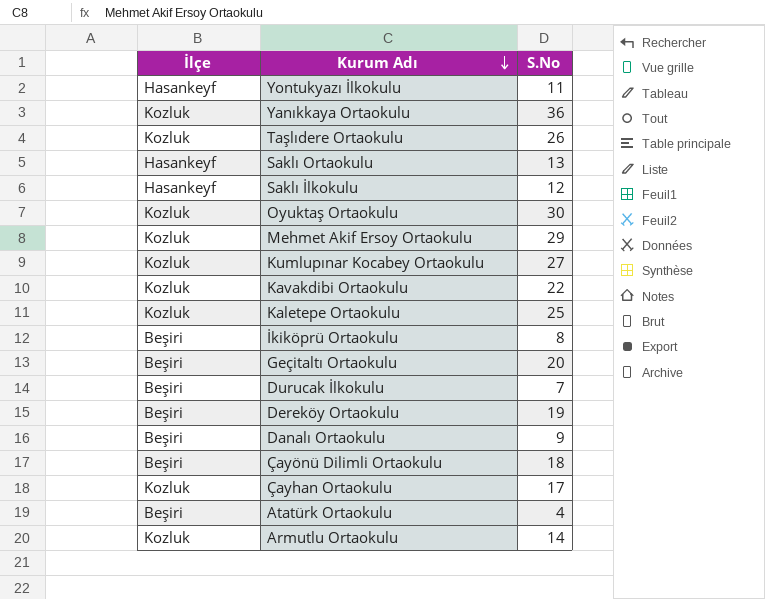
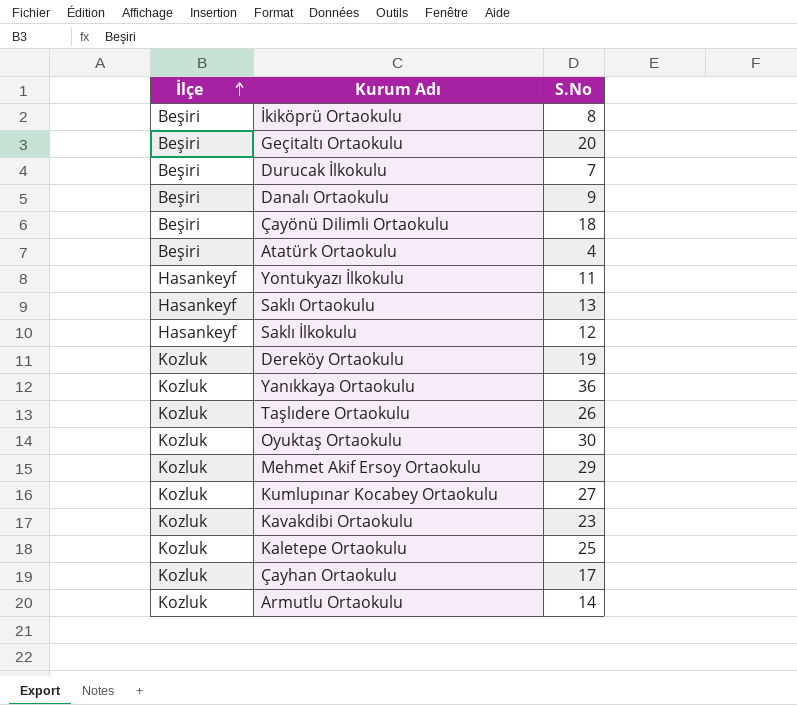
row order: Kurum Adı descending -> İlçe ascending
Dereköy Ortaokulu | İlçe: Beşiri -> Kozluk
Kavakdibi Ortaokulu | S.No: 22 -> 23

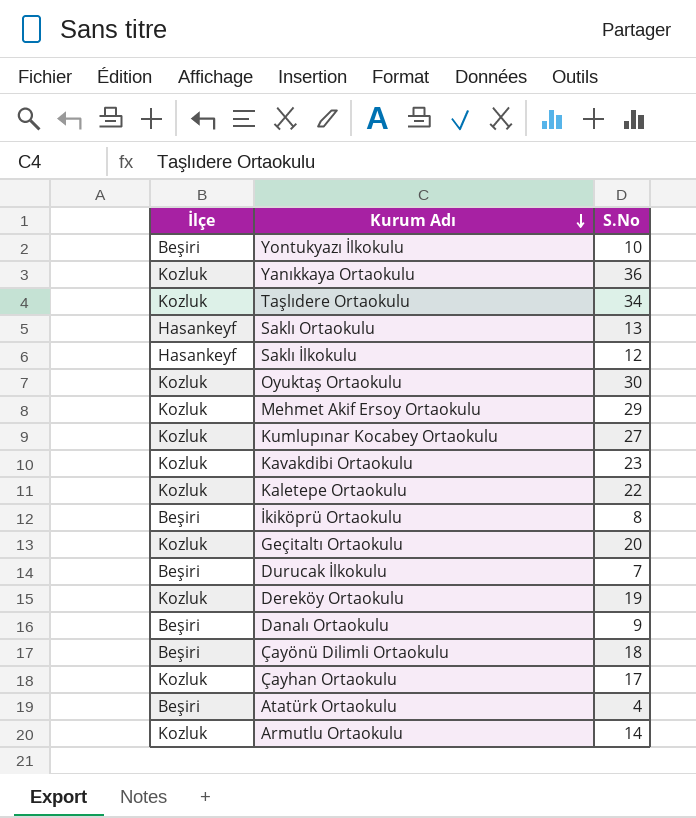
row order: İlçe ascending -> Kurum Adı descending
Yontukyazı İlkokulu | İlçe: Hasankeyf -> Beşiri
Yontukyazı İlkokulu | S.No: 11 -> 10
Taşlıdere Ortaokulu | S.No: 26 -> 34
Kaletepe Ortaokulu | S.No: 25 -> 22
Geçitaltı Ortaokulu | İlçe: Beşiri -> Kozluk

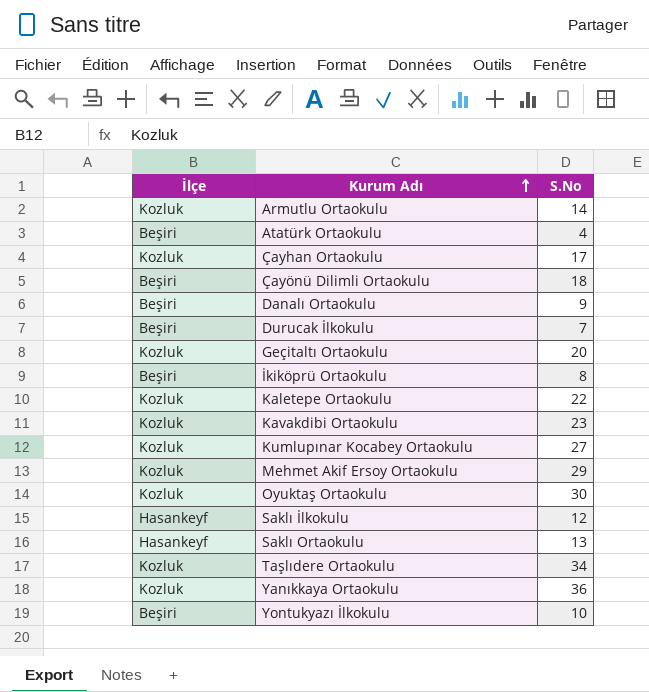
row order: Kurum Adı descending -> Kurum Adı ascending
row Dereköy Ortaokulu: Kozluk | 19 -> none

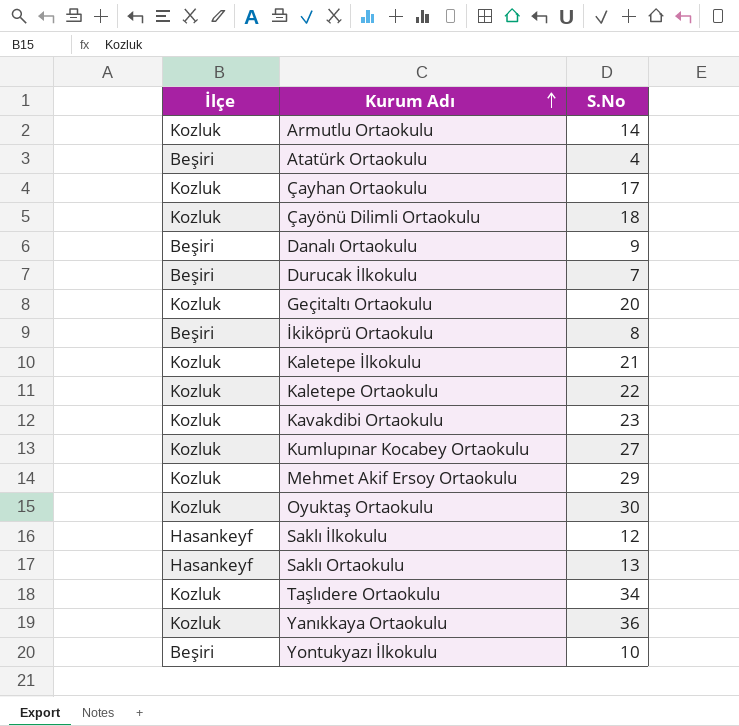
Çayönü Dilimli Ortaokulu | İlçe: Beşiri -> Kozluk
row Kaletepe İlkokulu: none -> Kozluk | 21

